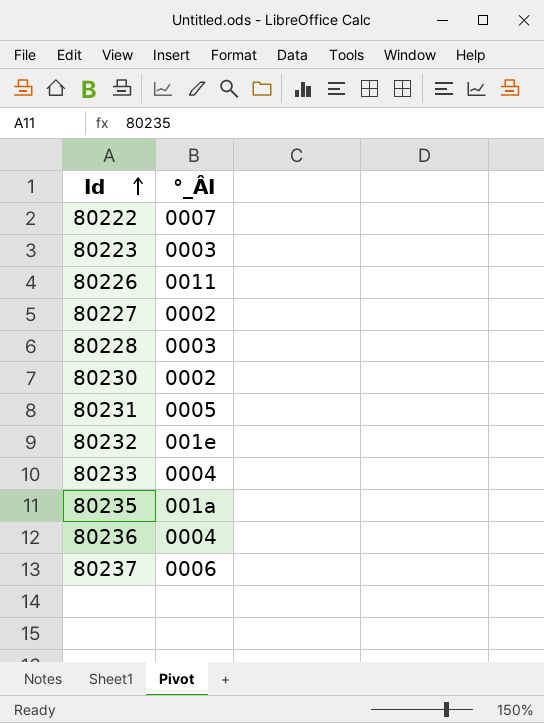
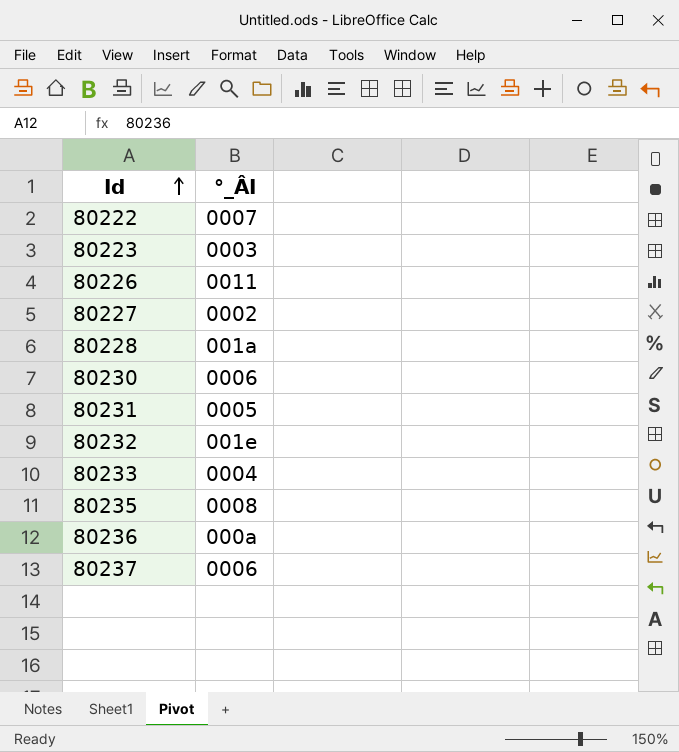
80228 | °_ÂI: 0003 -> 001a
80230 | °_ÂI: 0002 -> 0006
80235 | °_ÂI: 001a -> 0008
80236 | °_ÂI: 0004 -> 000a

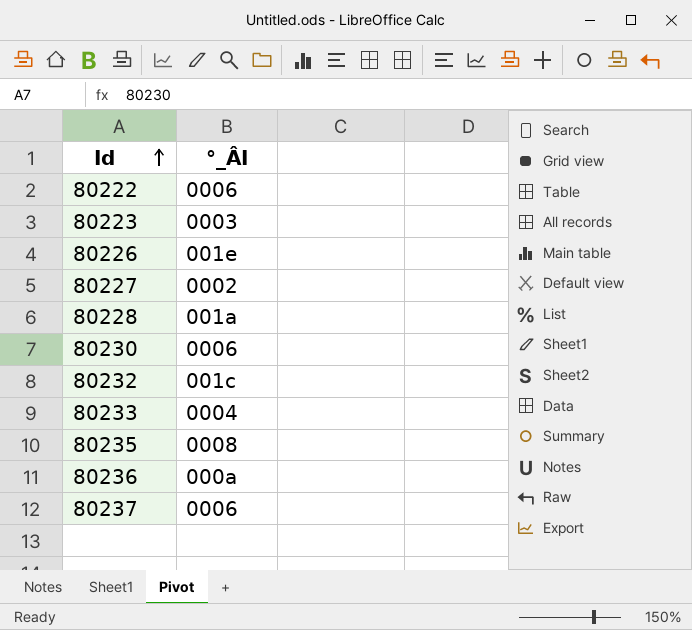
row 80231: 0005 -> none
80222 | °_ÂI: 0007 -> 0006
80226 | °_ÂI: 0011 -> 001e
80232 | °_ÂI: 001e -> 001c

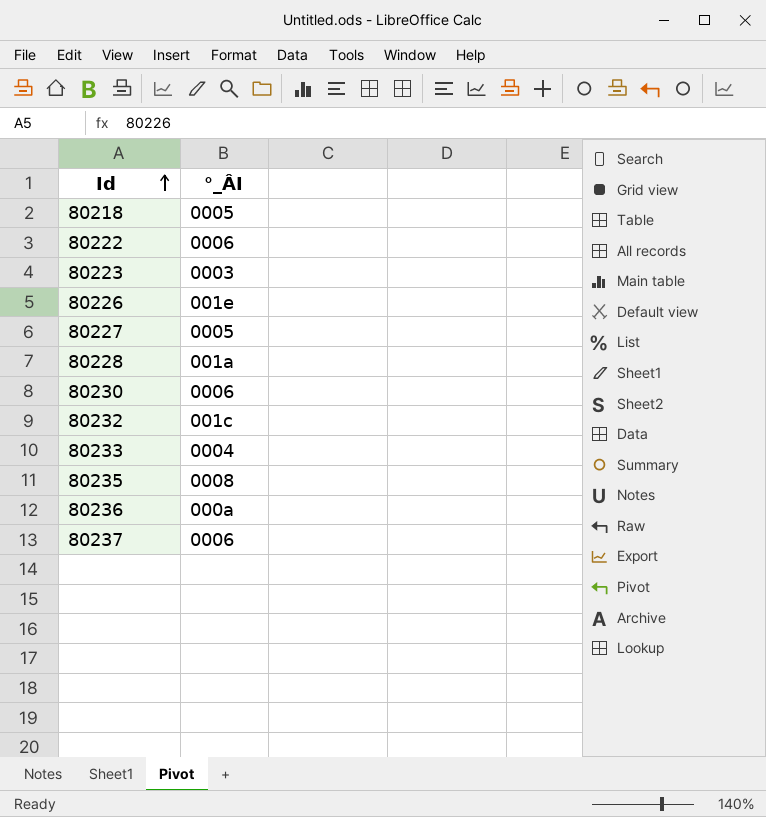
row 80218: none -> 0005
80227 | °_ÂI: 0002 -> 0005

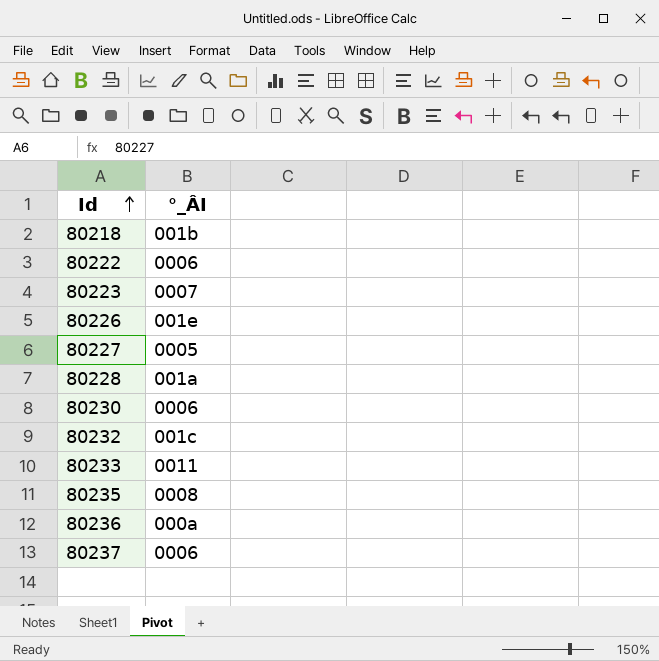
80218 | °_ÂI: 0005 -> 001b
80223 | °_ÂI: 0003 -> 0007
80233 | °_ÂI: 0004 -> 0011

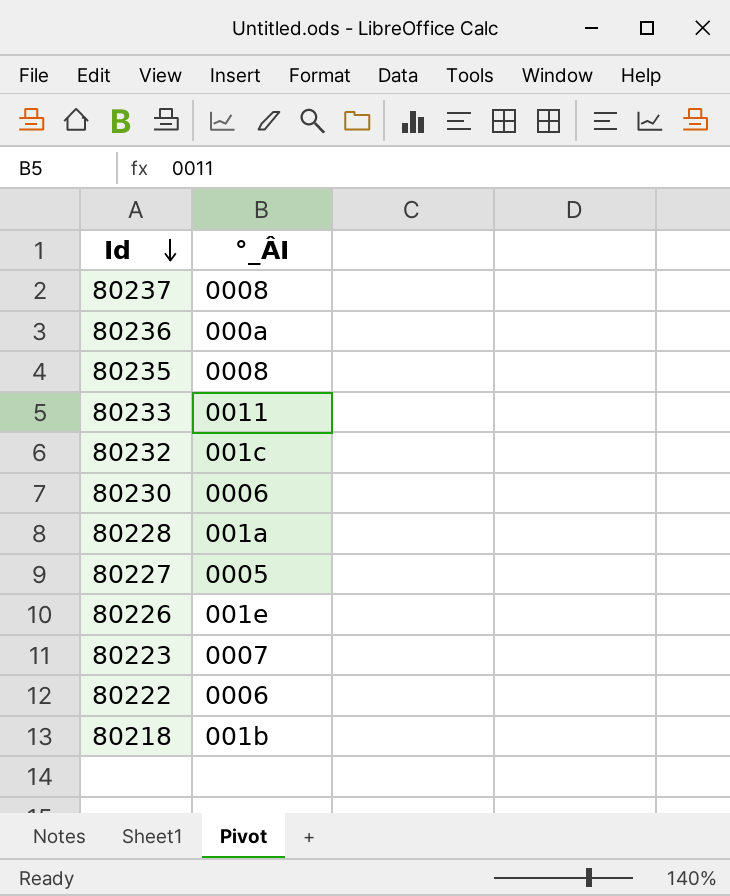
row order: Id ascending -> Id descending
80237 | °_ÂI: 0006 -> 0008

